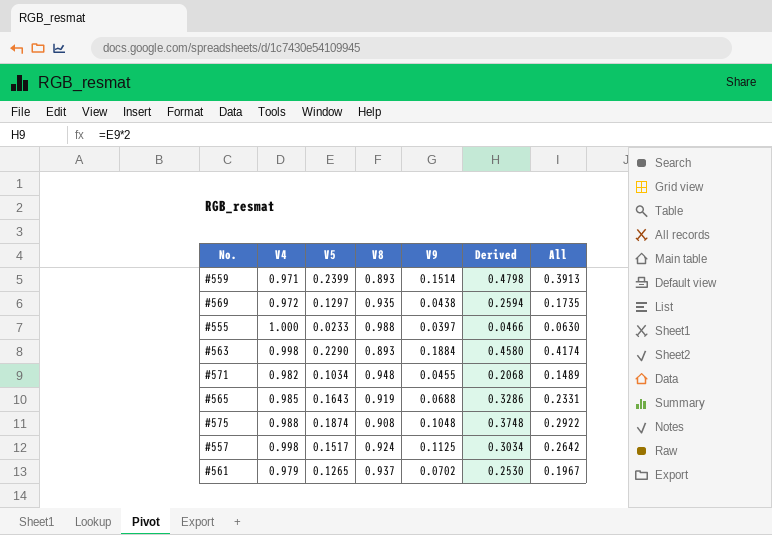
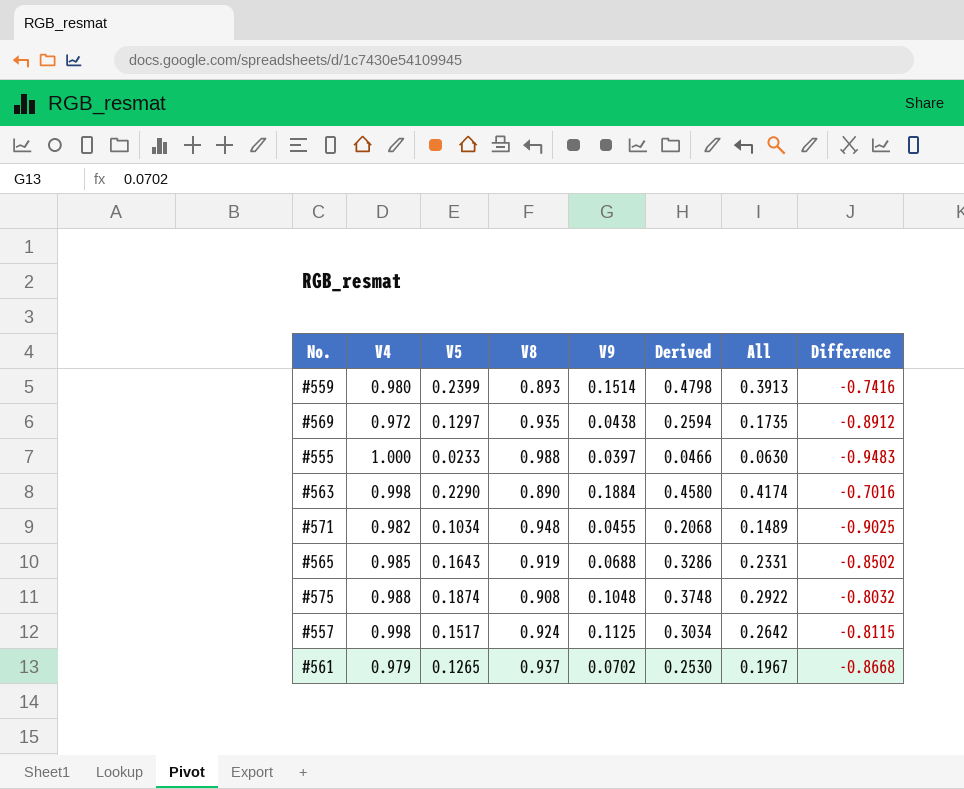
column Difference | formula: none -> [V9] - [V8]
#559 | V4: 0.971 -> 0.980
#563 | V8: 0.893 -> 0.890

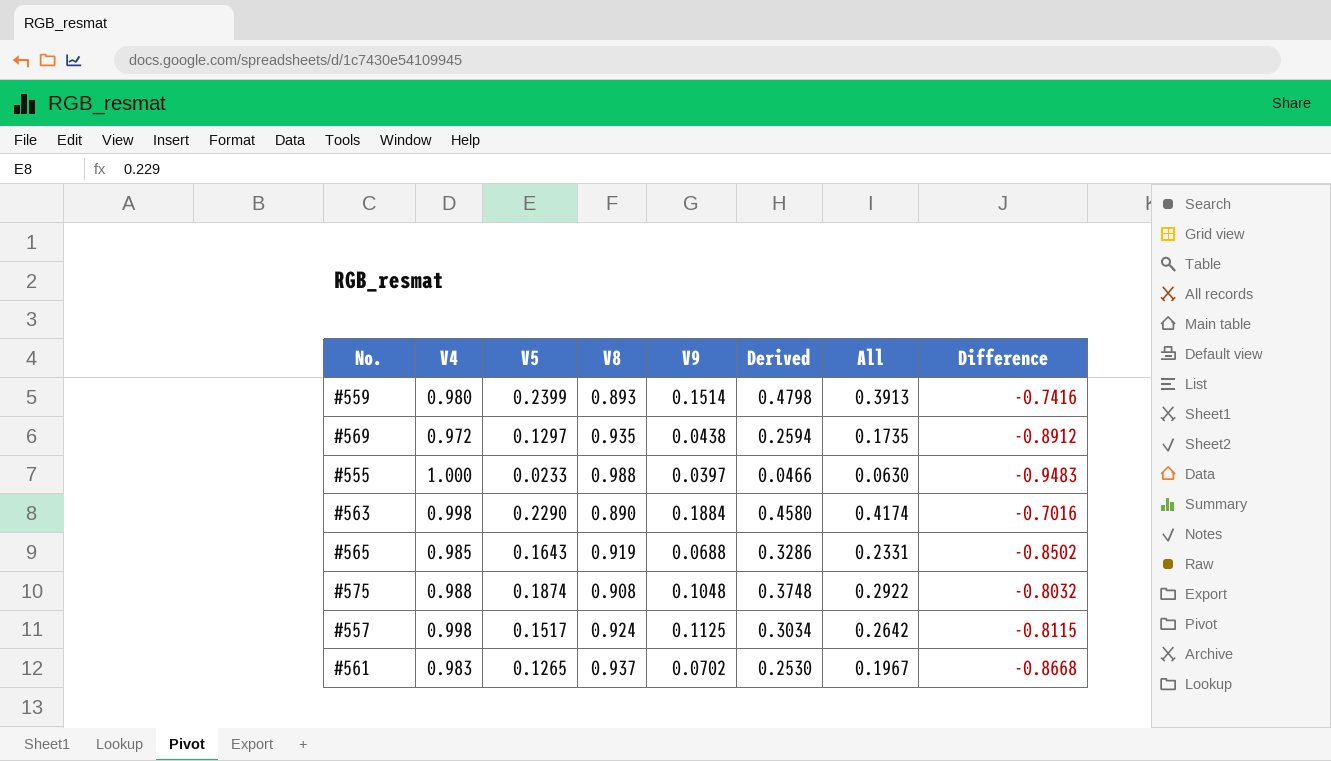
row #571: 0.982 | 0.1034 | 0.948 | 0.0455 | 0.2068 | 0.1489 | -0.9025 -> none
#561 | V4: 0.979 -> 0.983

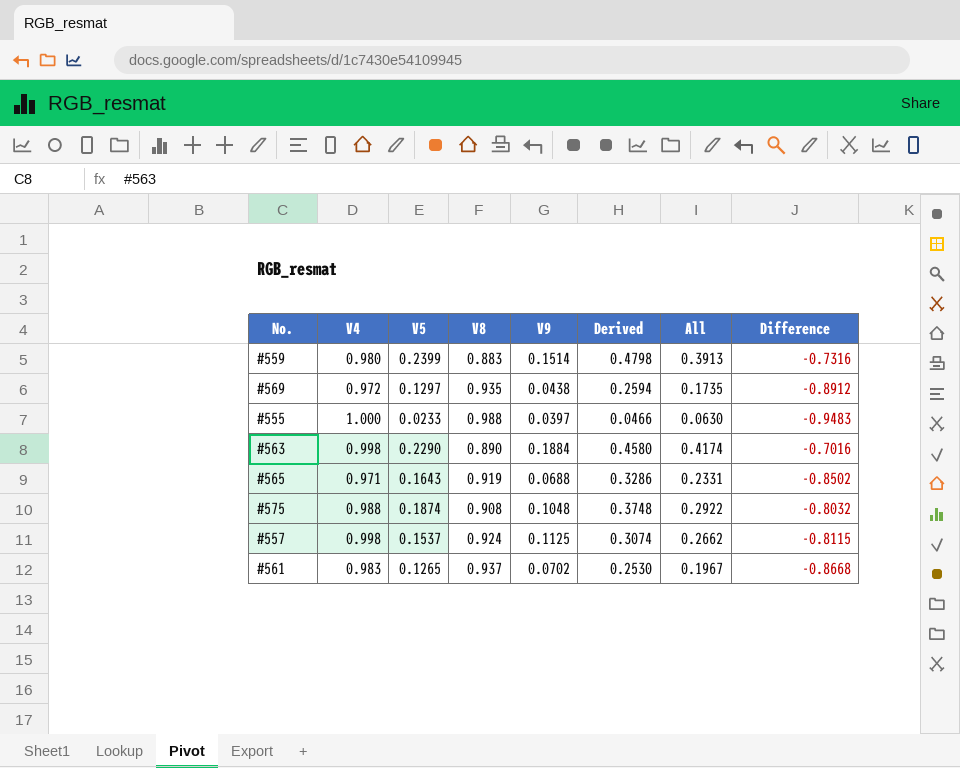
#559 | V8: 0.893 -> 0.883
#559 | Difference: -0.7416 -> -0.7316
#565 | V4: 0.985 -> 0.971
#557 | V5: 0.1517 -> 0.1537
#557 | Derived: 0.3034 -> 0.3074
#557 | All: 0.2642 -> 0.2662

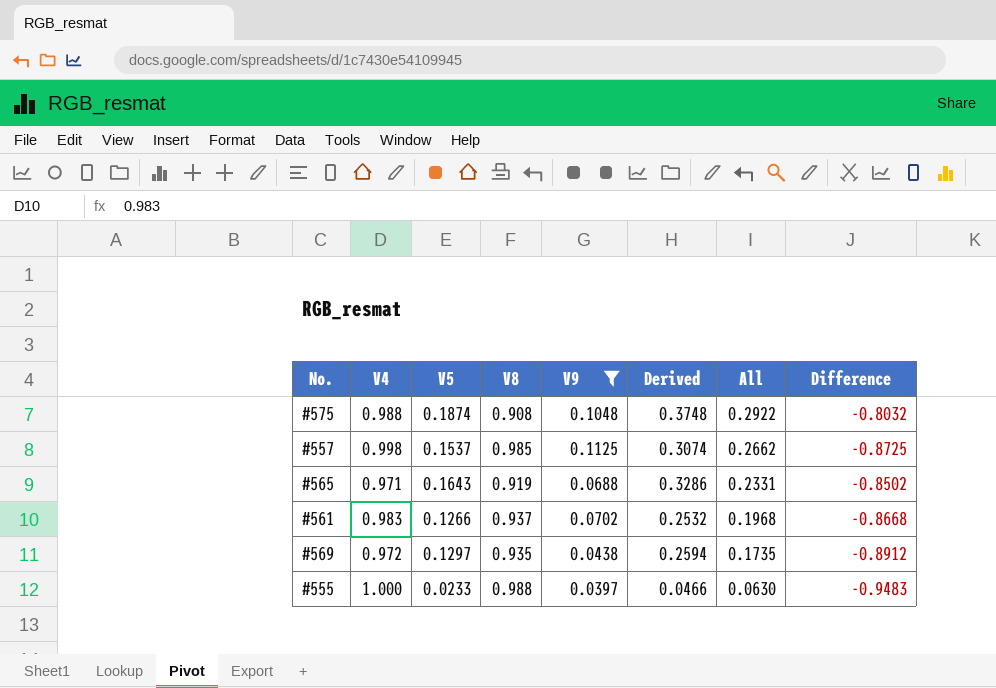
filter: none -> V9 <= 0.1125
row order: none -> All descending
#557 | V8: 0.924 -> 0.985
#557 | Difference: -0.8115 -> -0.8725
#561 | V5: 0.1265 -> 0.1266
#561 | Derived: 0.2530 -> 0.2532
#561 | All: 0.1967 -> 0.1968

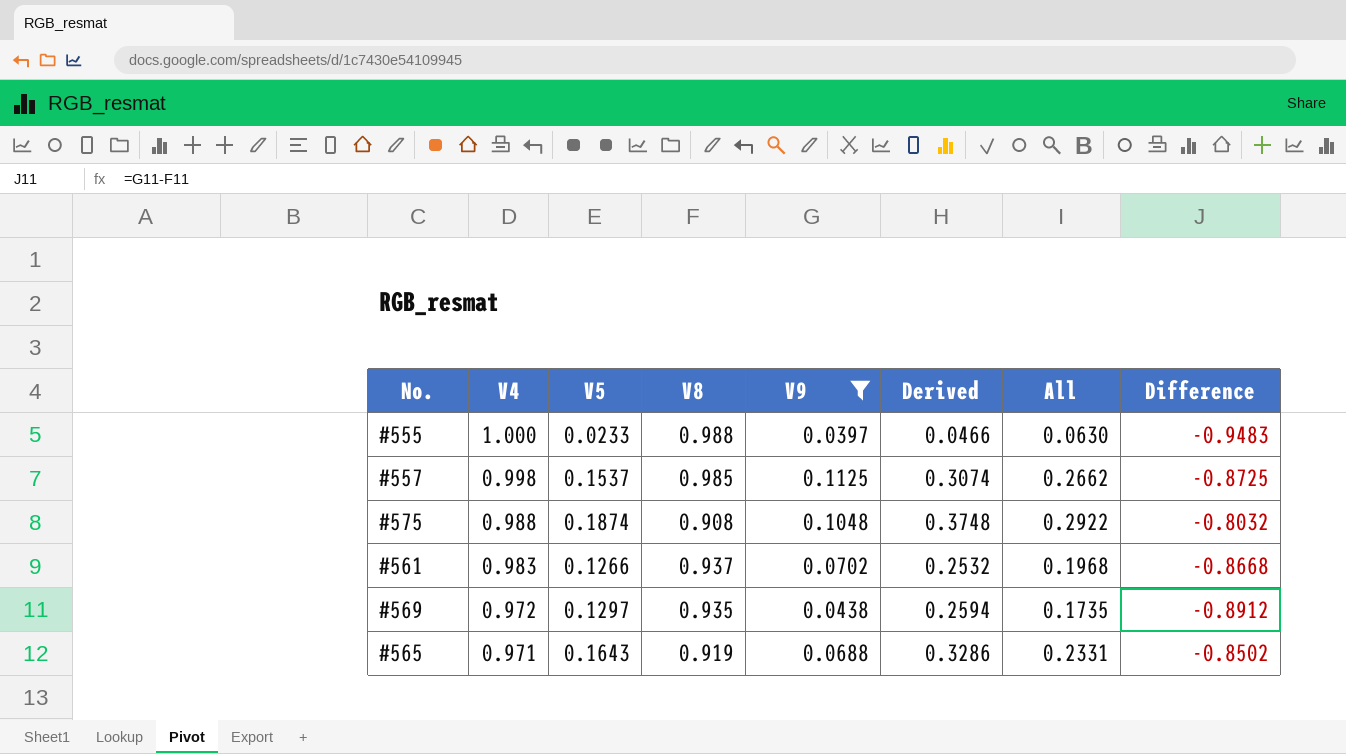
row order: All descending -> V4 descending

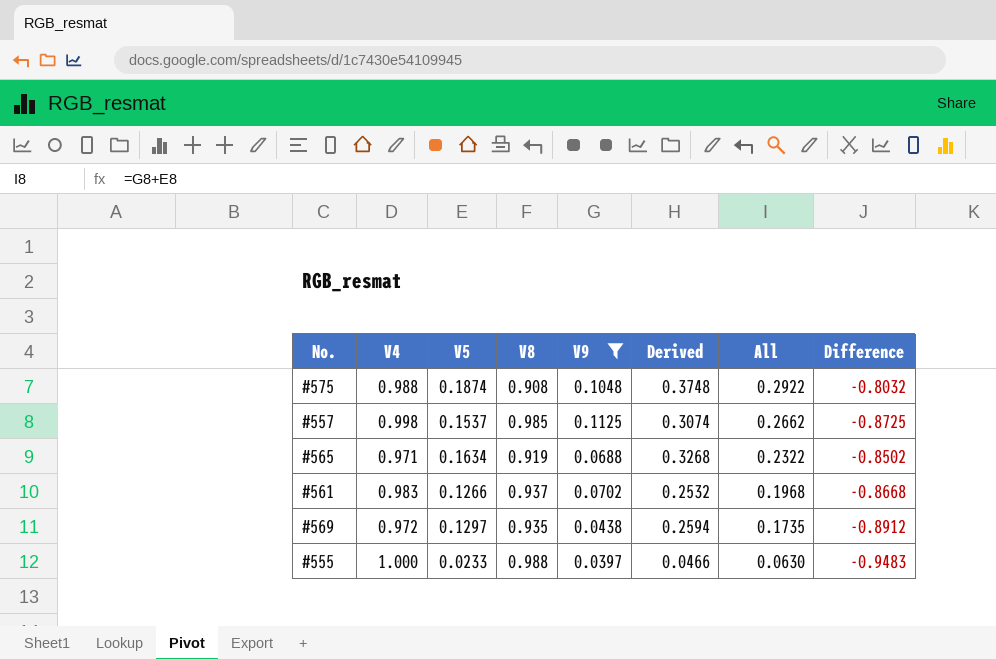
row order: V4 descending -> All descending
#565 | V5: 0.1643 -> 0.1634
#565 | Derived: 0.3286 -> 0.3268
#565 | All: 0.2331 -> 0.2322

